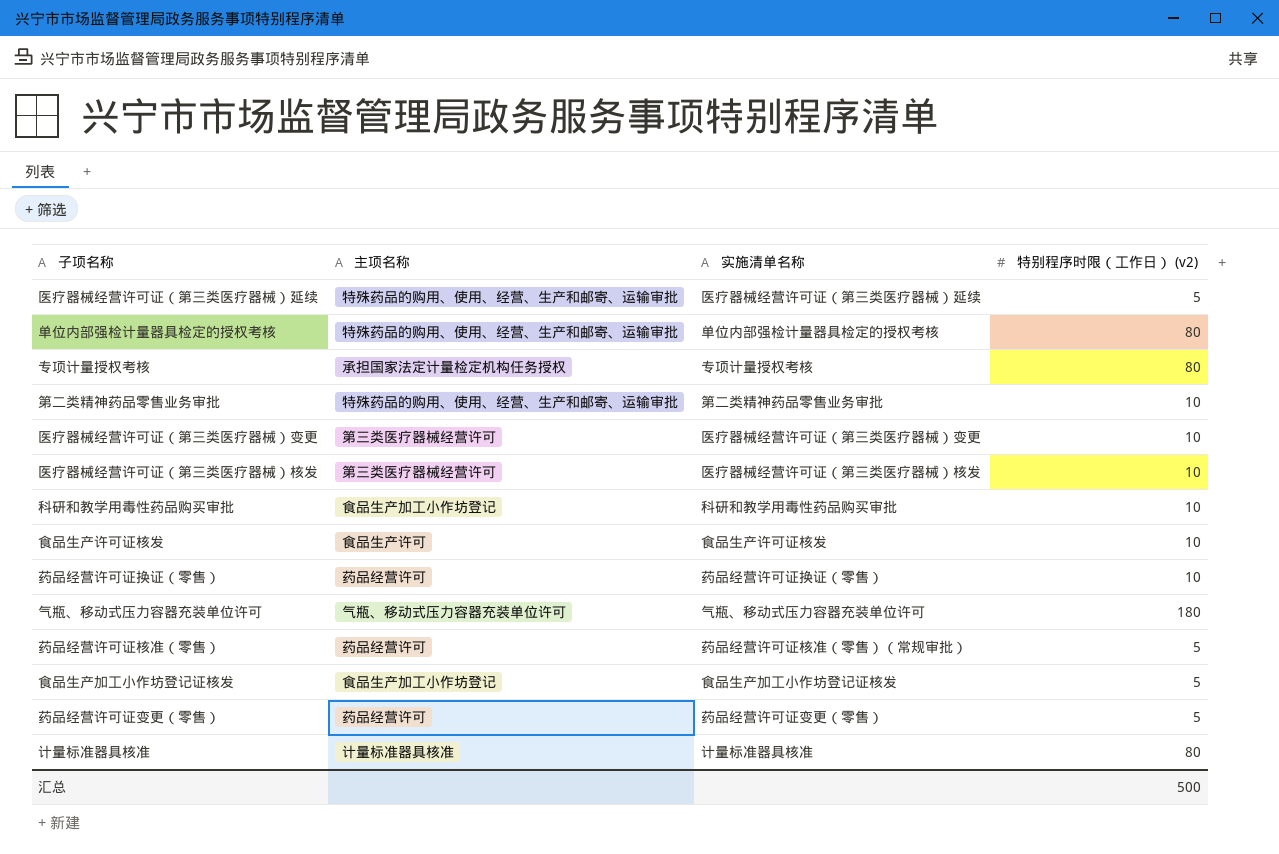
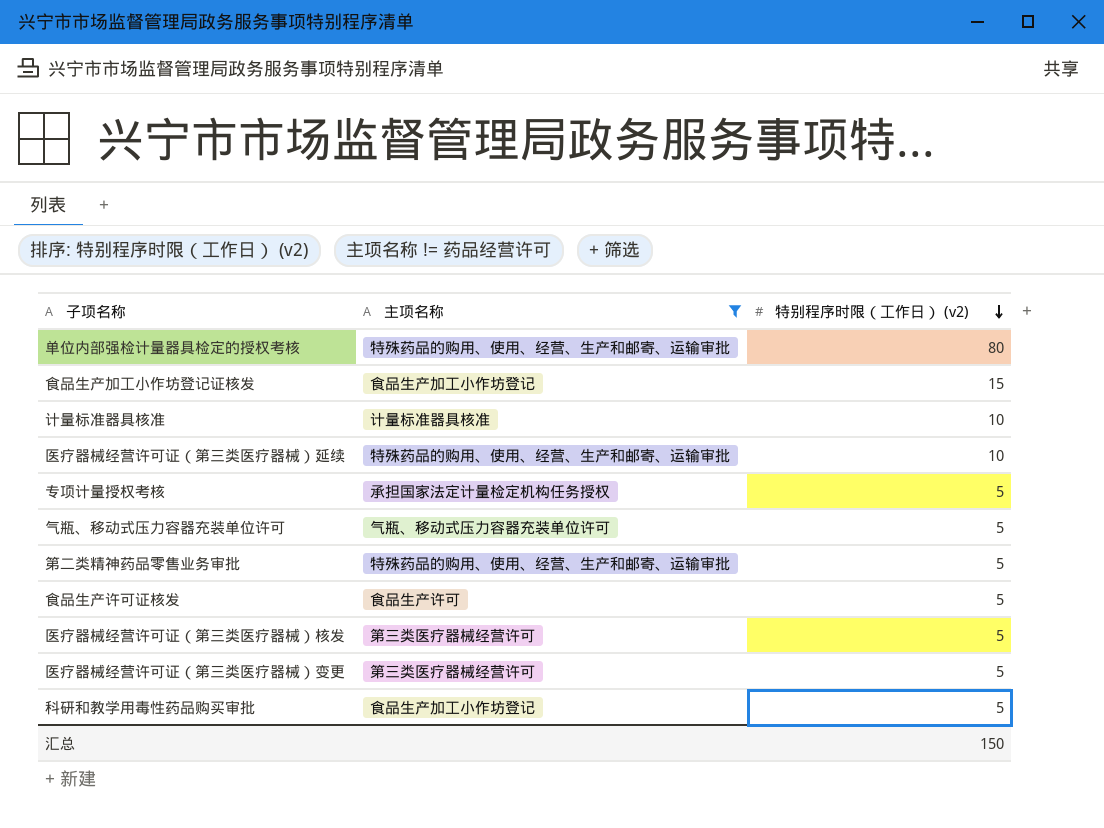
filter: none -> 主项名称 != 药品经营许可
row order: none -> 特别程序时限（工作日） (v2) descending
column 实施清单名称 | position: 3 -> none
食品生产加工小作坊登记证核发 | 特别程序时限（工作日） (v2): 5 -> 15
计量标准器具核准 | 特别程序时限（工作日） (v2): 80 -> 10
医疗器械经营许可证（第三类医疗器械）延续 | 特别程序时限（工作日） (v2): 5 -> 10
专项计量授权考核 | 特别程序时限（工作日） (v2): 80 -> 5
气瓶、移动式压力容器充装单位许可 | 特别程序时限（工作日） (v2): 180 -> 5
第二类精神药品零售业务审批 | 特别程序时限（工作日） (v2): 10 -> 5
食品生产许可证核发 | 特别程序时限（工作日） (v2): 10 -> 5
医疗器械经营许可证（第三类医疗器械）核发 | 特别程序时限（工作日） (v2): 10 -> 5
医疗器械经营许可证（第三类医疗器械）变更 | 特别程序时限（工作日） (v2): 10 -> 5
科研和教学用毒性药品购买审批 | 特别程序时限（工作日） (v2): 10 -> 5
汇总 | 特别程序时限（工作日） (v2): 500 -> 150

